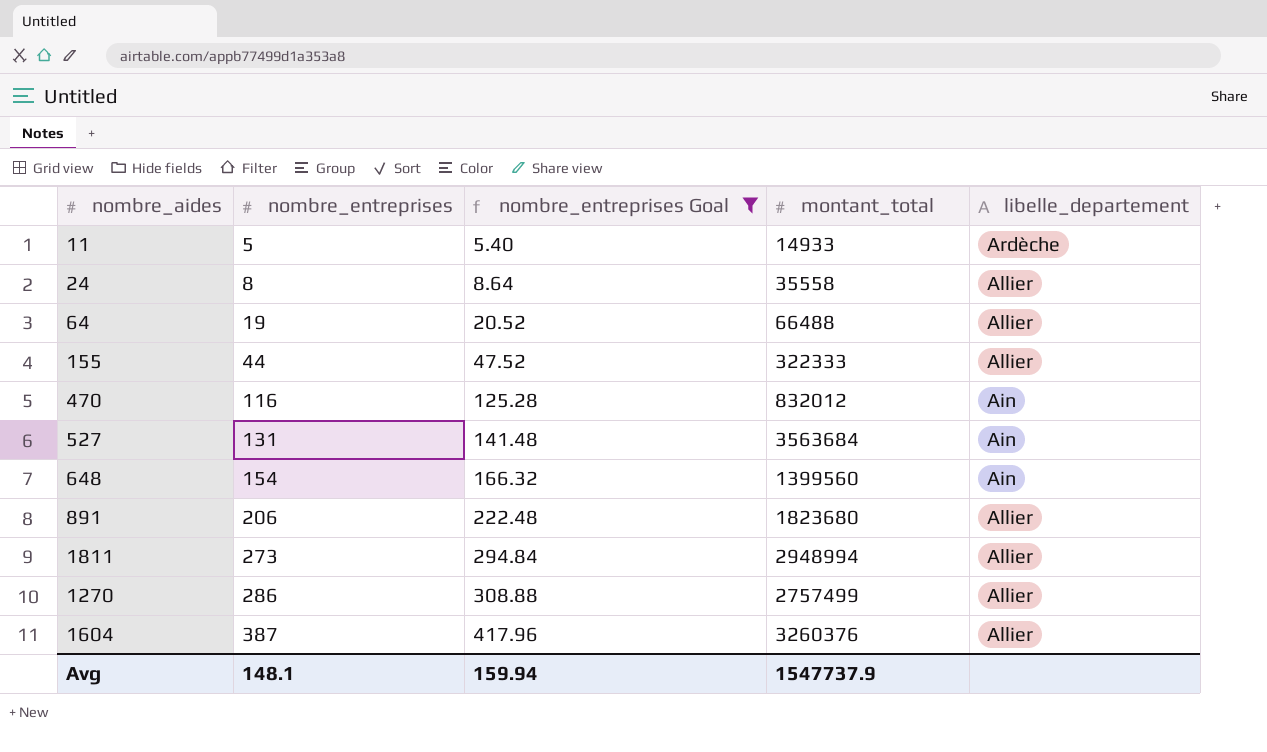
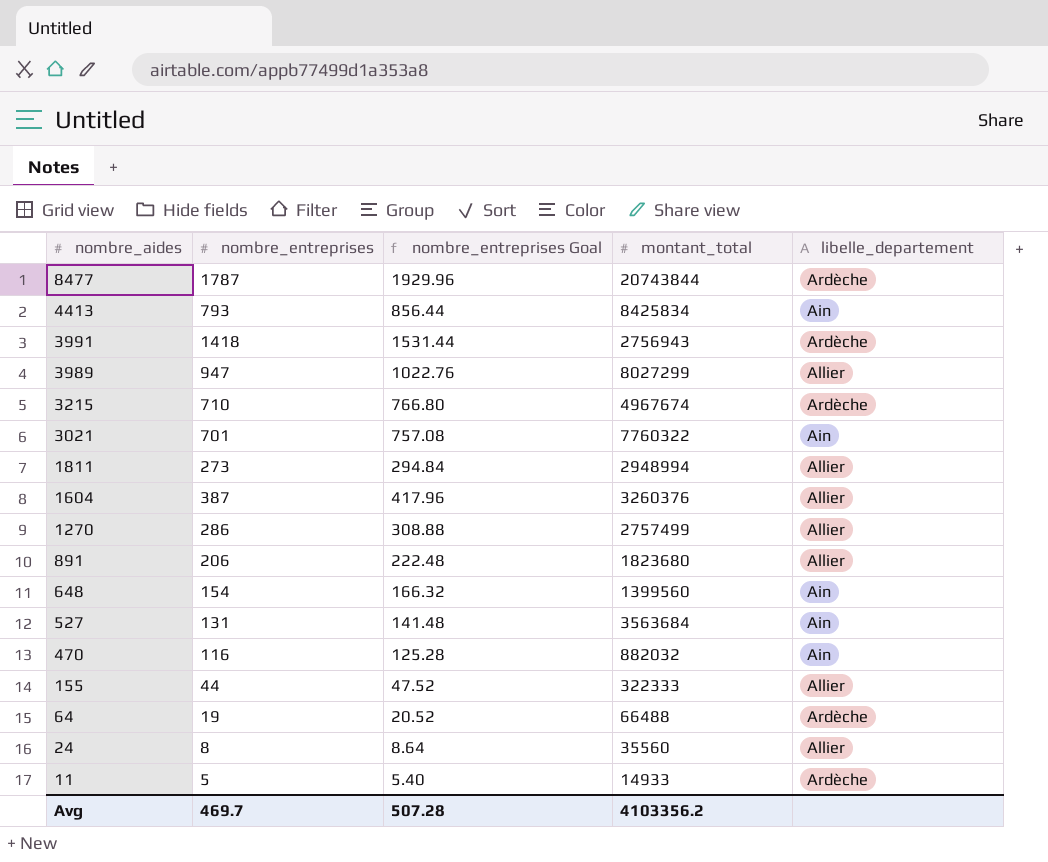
filter: nombre_entreprises Goal <= 417.96 -> none
row order: nombre_entreprises ascending -> nombre_aides descending
470 | montant_total: 832012 -> 882032
64 | libelle_departement: Allier -> Ardèche
24 | montant_total: 35558 -> 35560
Avg | nombre_entreprises: 148.1 -> 469.7
Avg | nombre_entreprises Goal: 159.94 -> 507.28
Avg | montant_total: 1547737.9 -> 4103356.2

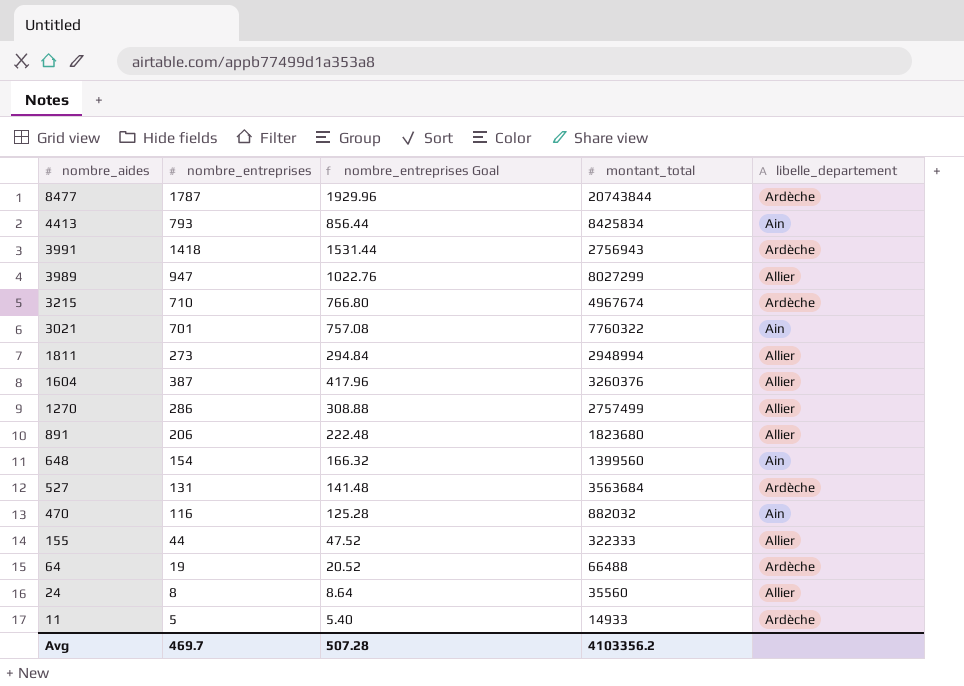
527 | libelle_departement: Ain -> Ardèche

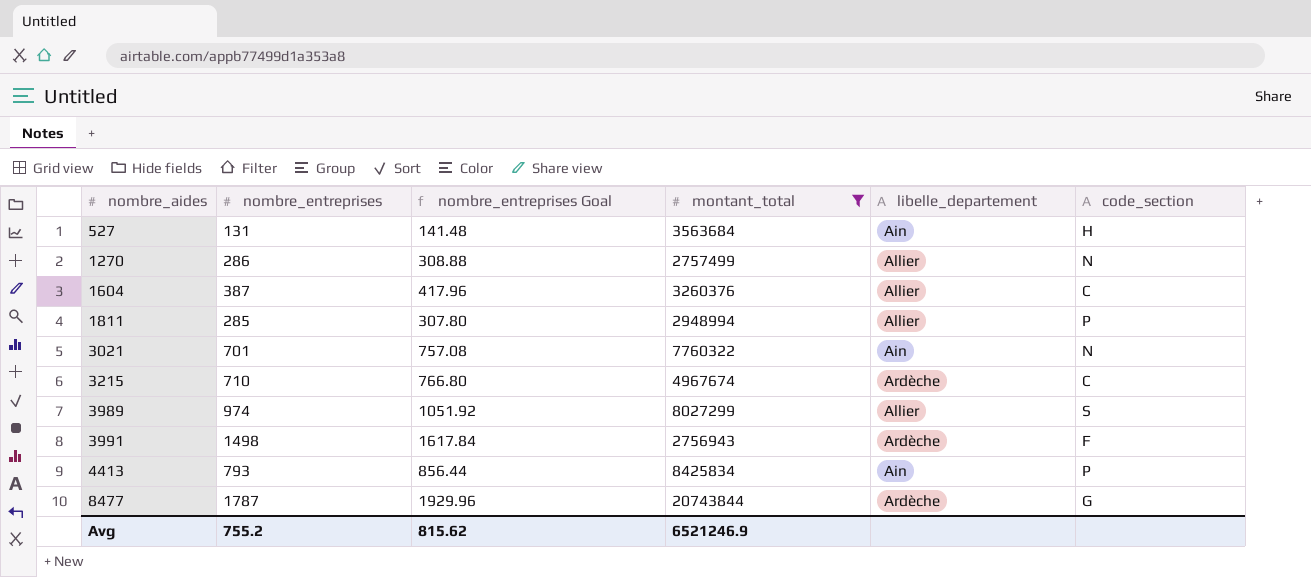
filter: none -> montant_total >= 2756943
row order: nombre_aides descending -> nombre_aides ascending
column code_section | position: none -> 6
527 | libelle_departement: Ardèche -> Ain
1811 | nombre_entreprises: 273 -> 285
1811 | nombre_entreprises Goal: 294.84 -> 307.80
3989 | nombre_entreprises: 947 -> 974
3989 | nombre_entreprises Goal: 1022.76 -> 1051.92
3991 | nombre_entreprises: 1418 -> 1498
3991 | nombre_entreprises Goal: 1531.44 -> 1617.84
Avg | nombre_entreprises: 469.7 -> 755.2
Avg | nombre_entreprises Goal: 507.28 -> 815.62
Avg | montant_total: 4103356.2 -> 6521246.9

